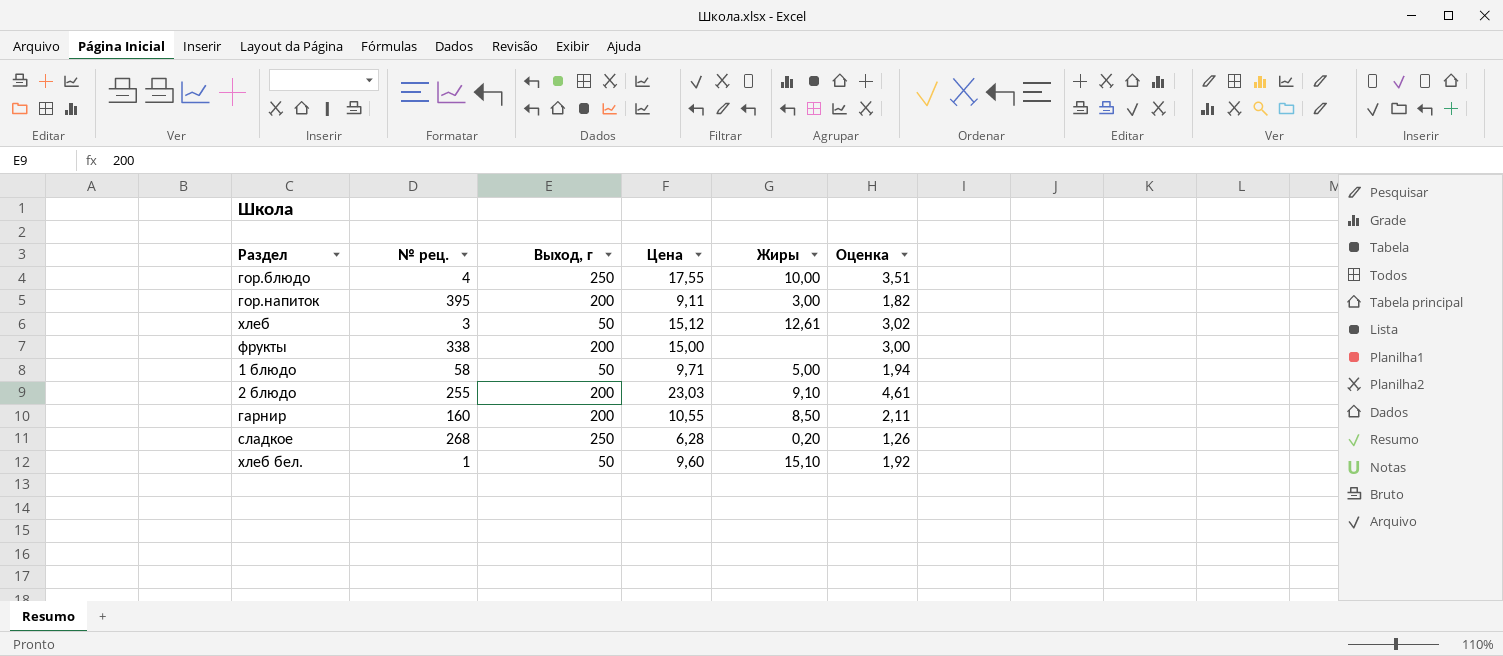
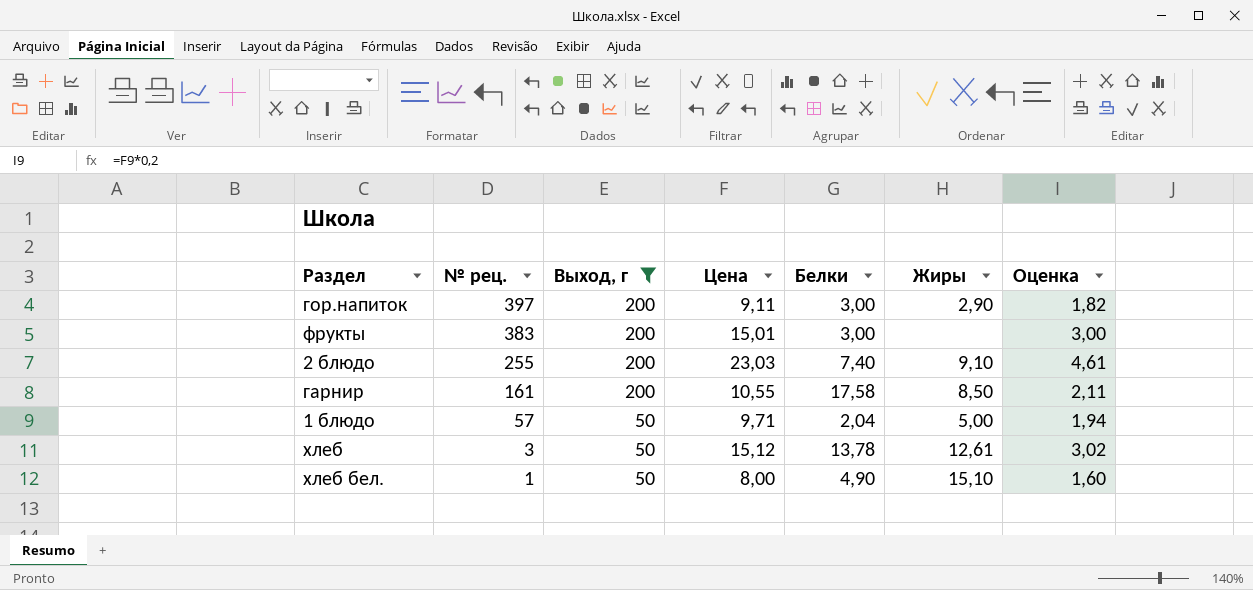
filter: none -> Выход, г != 250
row order: none -> № рец. descending
column Белки | position: none -> 5
гор.напиток | № рец.: 395 -> 397
гор.напиток | Жиры: 3,00 -> 2,90
фрукты | № рец.: 338 -> 383
фрукты | Цена: 15,00 -> 15,01
гарнир | № рец.: 160 -> 161
1 блюдо | № рец.: 58 -> 57
хлеб бел. | Цена: 9,60 -> 8,00
хлеб бел. | Оценка: 1,92 -> 1,60

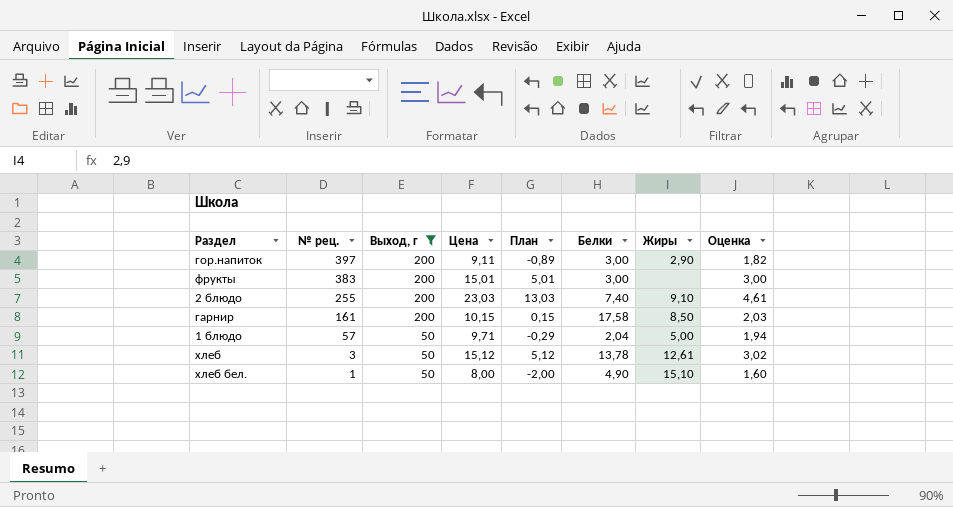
column План | formula: none -> [Цена] - 10
гарнир | Цена: 10,55 -> 10,15
гарнир | Оценка: 2,11 -> 2,03

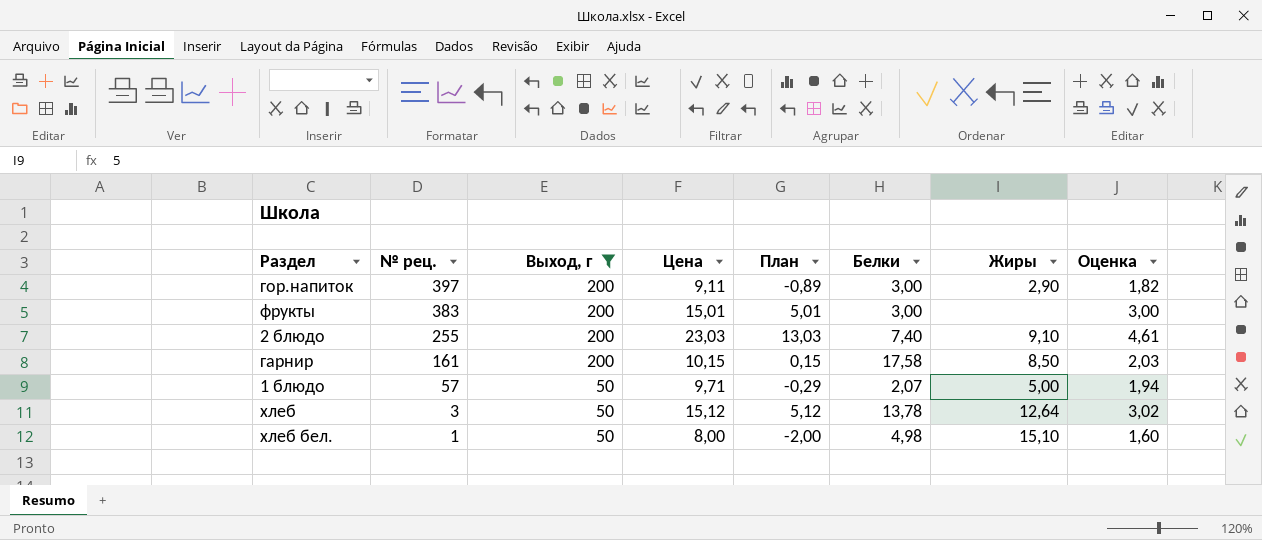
1 блюдо | Белки: 2,04 -> 2,07
хлеб | Жиры: 12,61 -> 12,64
хлеб бел. | Белки: 4,90 -> 4,98

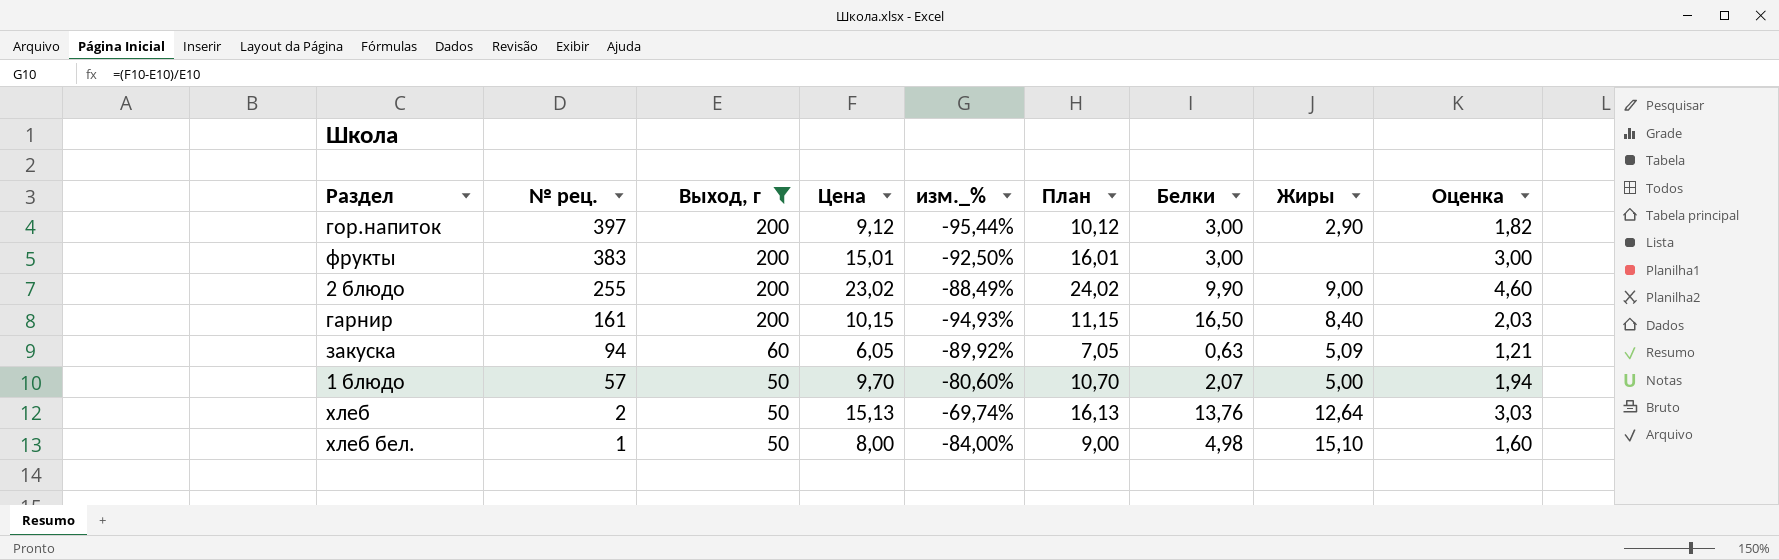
column изм._% | formula: none -> ([Цена] - [Выход, г]) / [Выход, г]
column План | formula: [Цена] - 10 -> [Цена] + 1
гор.напиток | Цена: 9,11 -> 9,12
2 блюдо | Цена: 23,03 -> 23,02
2 блюдо | Белки: 7,40 -> 9,90
2 блюдо | Жиры: 9,10 -> 9,00
2 блюдо | Оценка: 4,61 -> 4,60
гарнир | Белки: 17,58 -> 16,50
гарнир | Жиры: 8,50 -> 8,40
row закуска: none -> 94 | 60 | 6,05 | -89,92% | 7,05 | 0,63 | 5,09 | 1,21
1 блюдо | Цена: 9,71 -> 9,70
хлеб | № рец.: 3 -> 2
хлеб | Цена: 15,12 -> 15,13
хлеб | Белки: 13,78 -> 13,76
хлеб | Оценка: 3,02 -> 3,03

